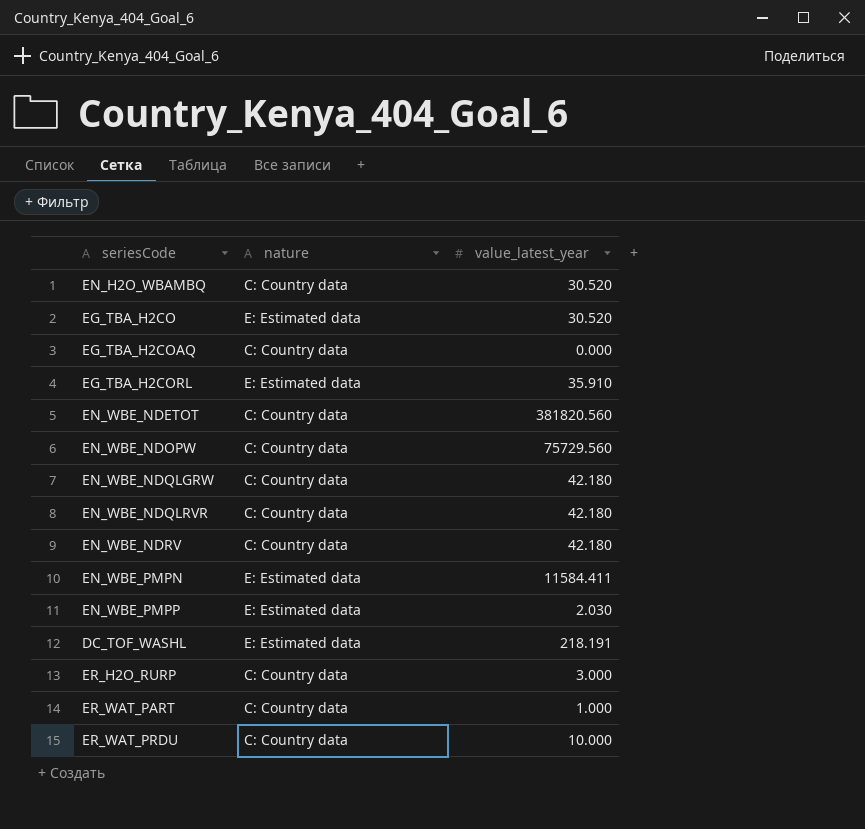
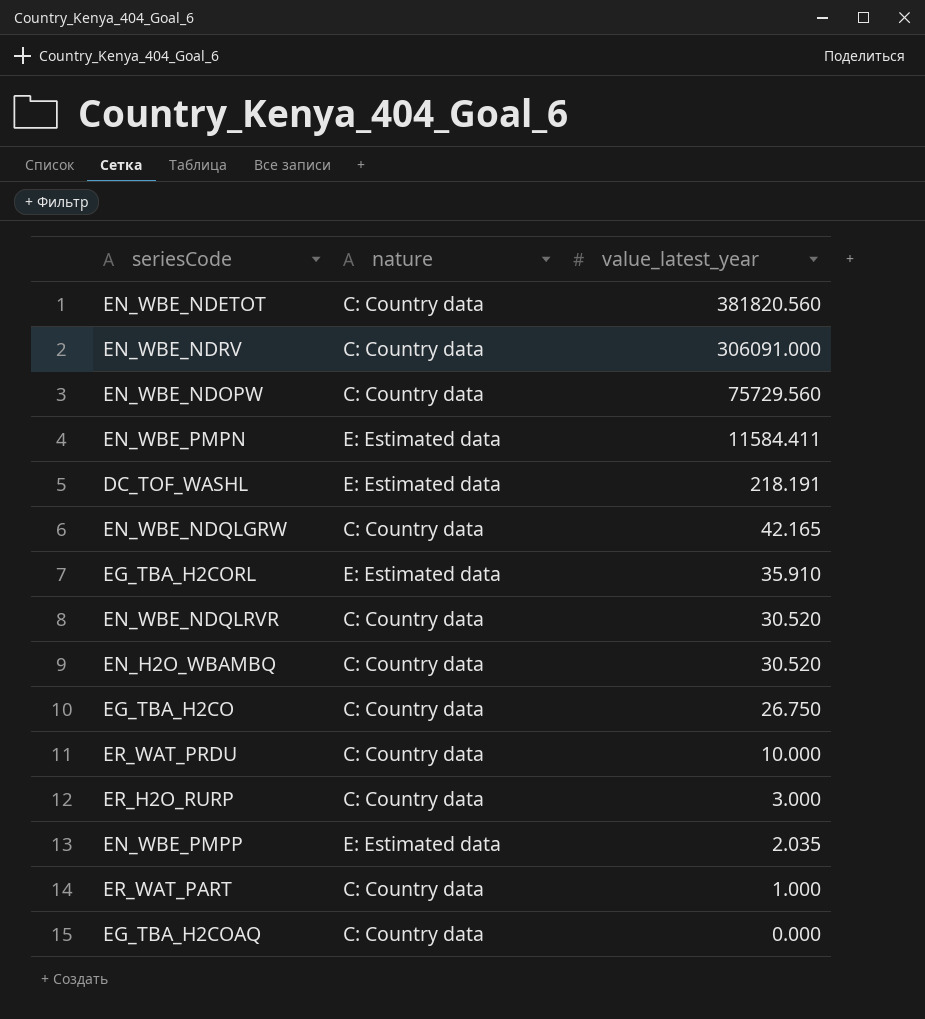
row order: none -> value_latest_year descending
EN_WBE_NDRV | value_latest_year: 42.180 -> 306091.000
EN_WBE_NDQLGRW | value_latest_year: 42.180 -> 42.165
EN_WBE_NDQLRVR | value_latest_year: 42.180 -> 30.520
EG_TBA_H2CO | nature: E: Estimated data -> C: Country data
EG_TBA_H2CO | value_latest_year: 30.520 -> 26.750
EN_WBE_PMPP | value_latest_year: 2.030 -> 2.035

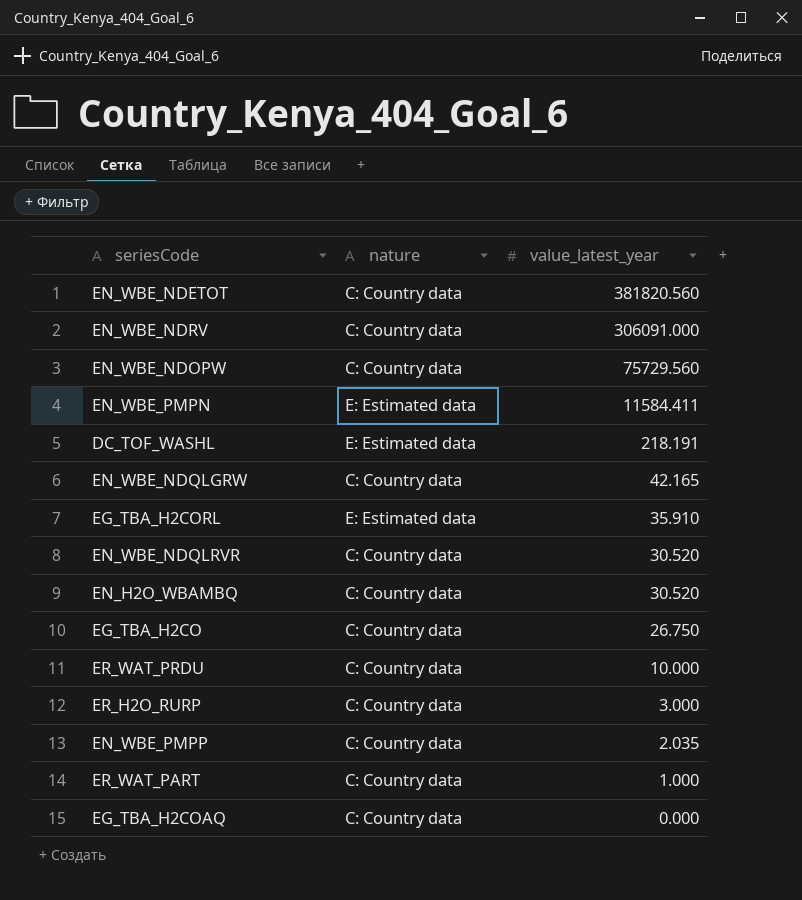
EN_WBE_PMPP | nature: E: Estimated data -> C: Country data

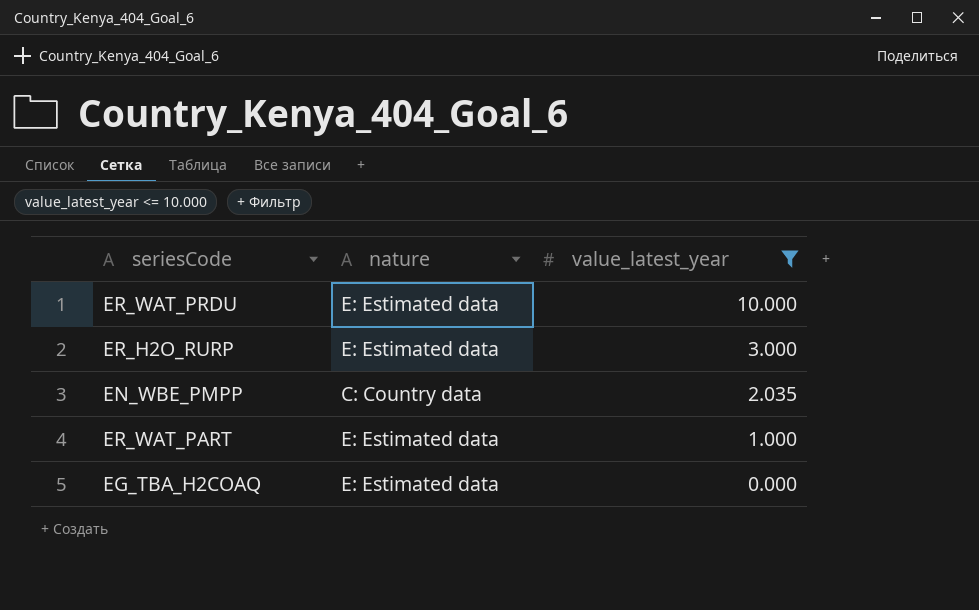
filter: none -> value_latest_year <= 10.000
ER_WAT_PRDU | nature: C: Country data -> E: Estimated data
ER_H2O_RURP | nature: C: Country data -> E: Estimated data
ER_WAT_PART | nature: C: Country data -> E: Estimated data
EG_TBA_H2COAQ | nature: C: Country data -> E: Estimated data

